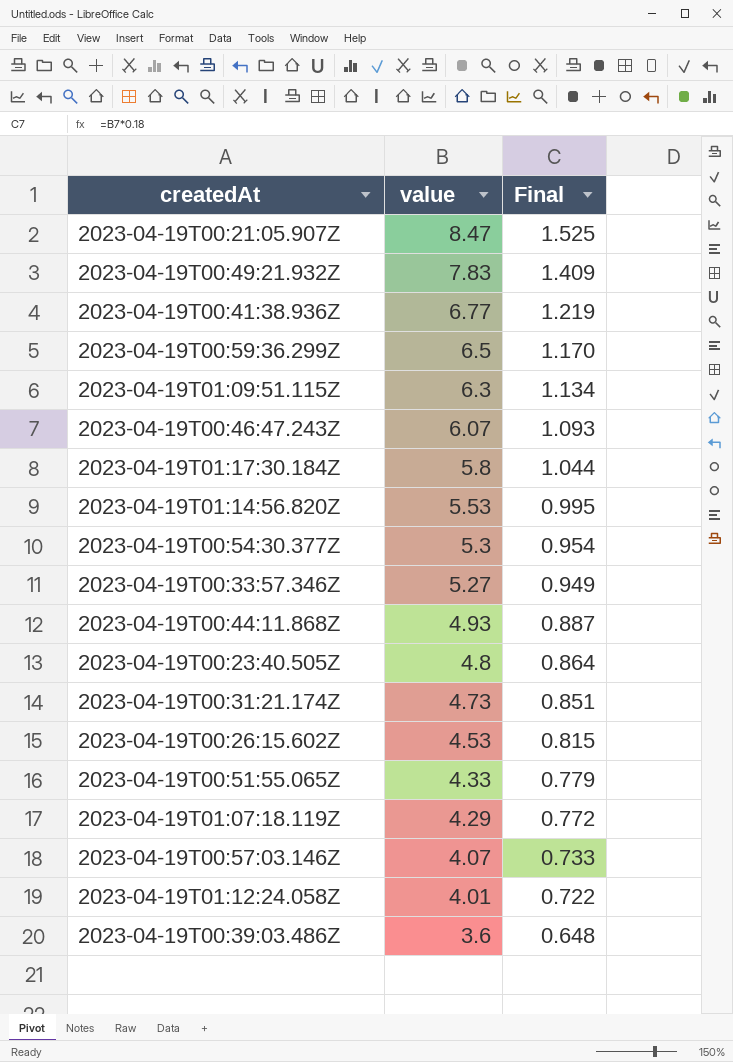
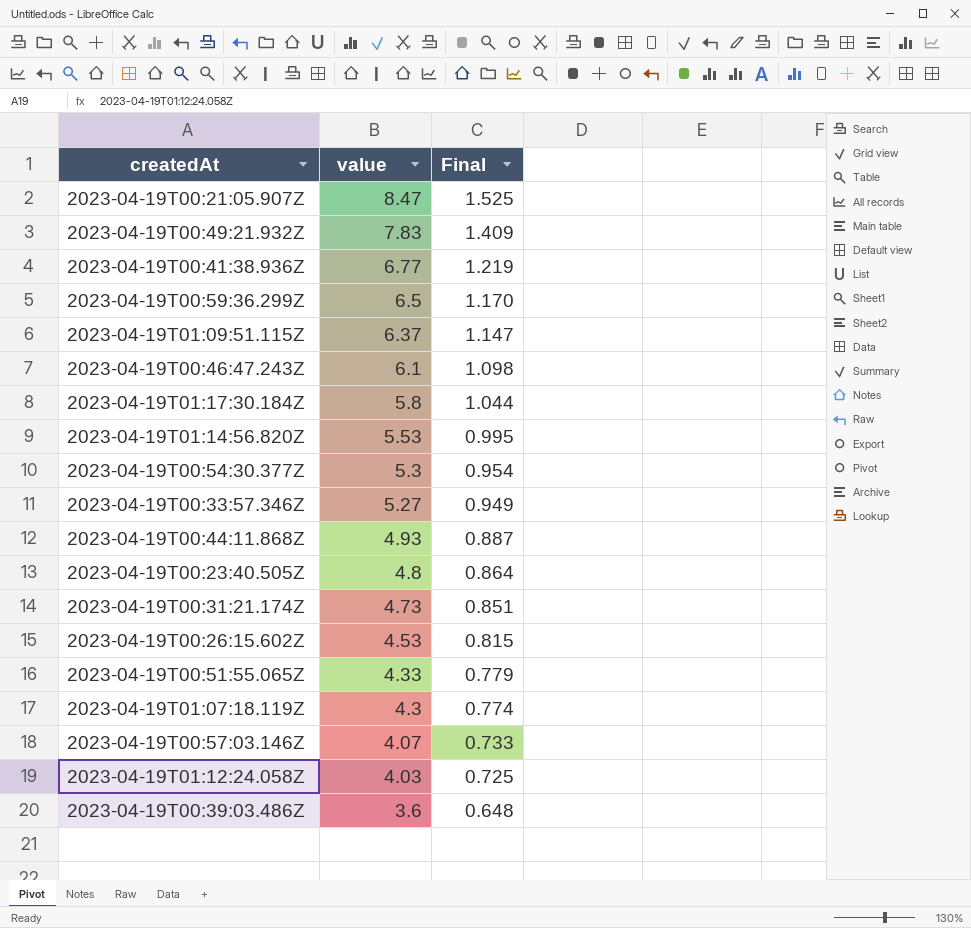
2023-04-19T01:09:51.115Z | value: 6.3 -> 6.37
2023-04-19T01:09:51.115Z | Final: 1.134 -> 1.147
2023-04-19T00:46:47.243Z | value: 6.07 -> 6.1
2023-04-19T00:46:47.243Z | Final: 1.093 -> 1.098
2023-04-19T01:07:18.119Z | value: 4.29 -> 4.3
2023-04-19T01:07:18.119Z | Final: 0.772 -> 0.774
2023-04-19T01:12:24.058Z | value: 4.01 -> 4.03
2023-04-19T01:12:24.058Z | Final: 0.722 -> 0.725

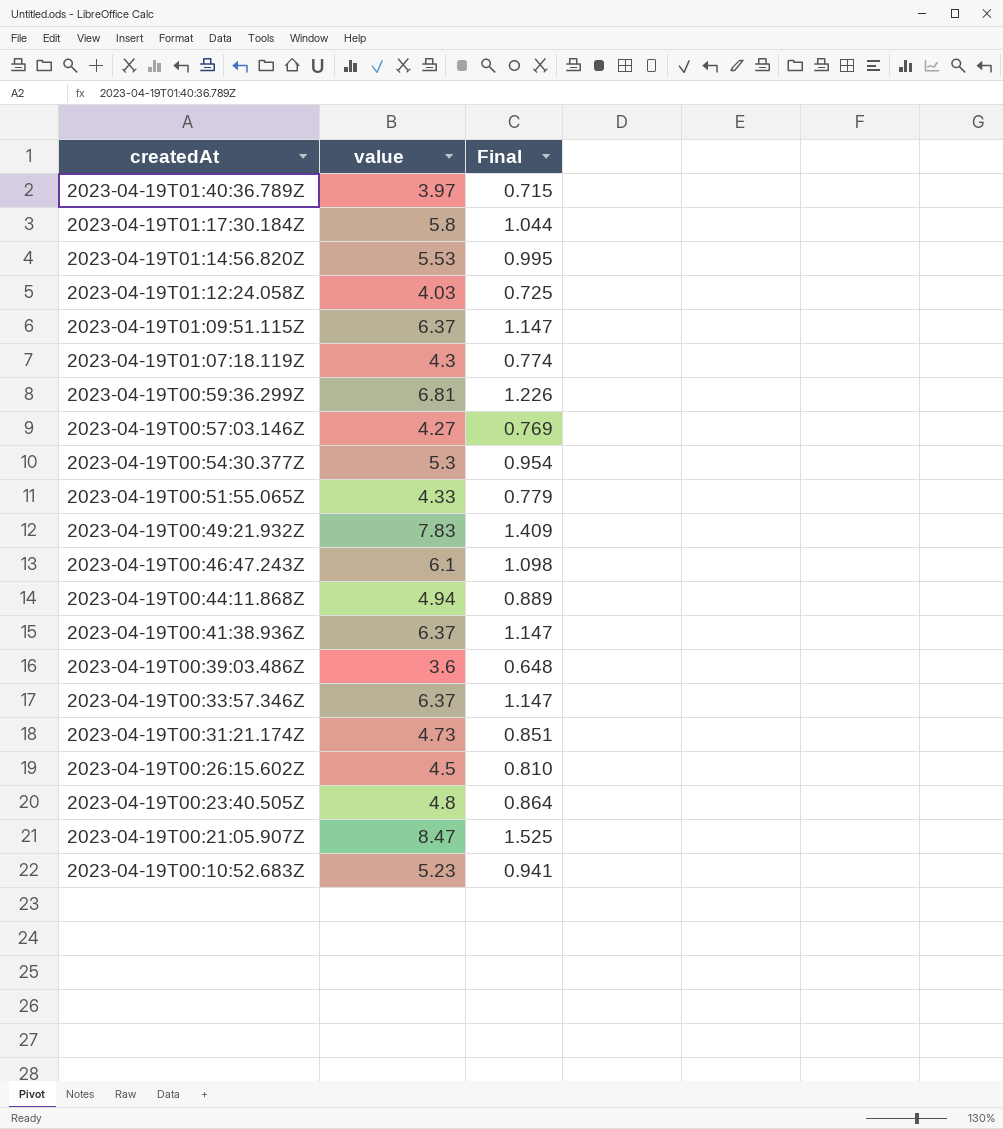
row order: value descending -> createdAt descending
row 2023-04-19T01:40:36.789Z: none -> 3.97 | 0.715
2023-04-19T00:59:36.299Z | value: 6.5 -> 6.81
2023-04-19T00:59:36.299Z | Final: 1.170 -> 1.226
2023-04-19T00:57:03.146Z | value: 4.07 -> 4.27
2023-04-19T00:57:03.146Z | Final: 0.733 -> 0.769
2023-04-19T00:44:11.868Z | value: 4.93 -> 4.94
2023-04-19T00:44:11.868Z | Final: 0.887 -> 0.889
2023-04-19T00:41:38.936Z | value: 6.77 -> 6.37
2023-04-19T00:41:38.936Z | Final: 1.219 -> 1.147
2023-04-19T00:33:57.346Z | value: 5.27 -> 6.37
2023-04-19T00:33:57.346Z | Final: 0.949 -> 1.147
2023-04-19T00:26:15.602Z | value: 4.53 -> 4.5
2023-04-19T00:26:15.602Z | Final: 0.815 -> 0.810
row 2023-04-19T00:10:52.683Z: none -> 5.23 | 0.941

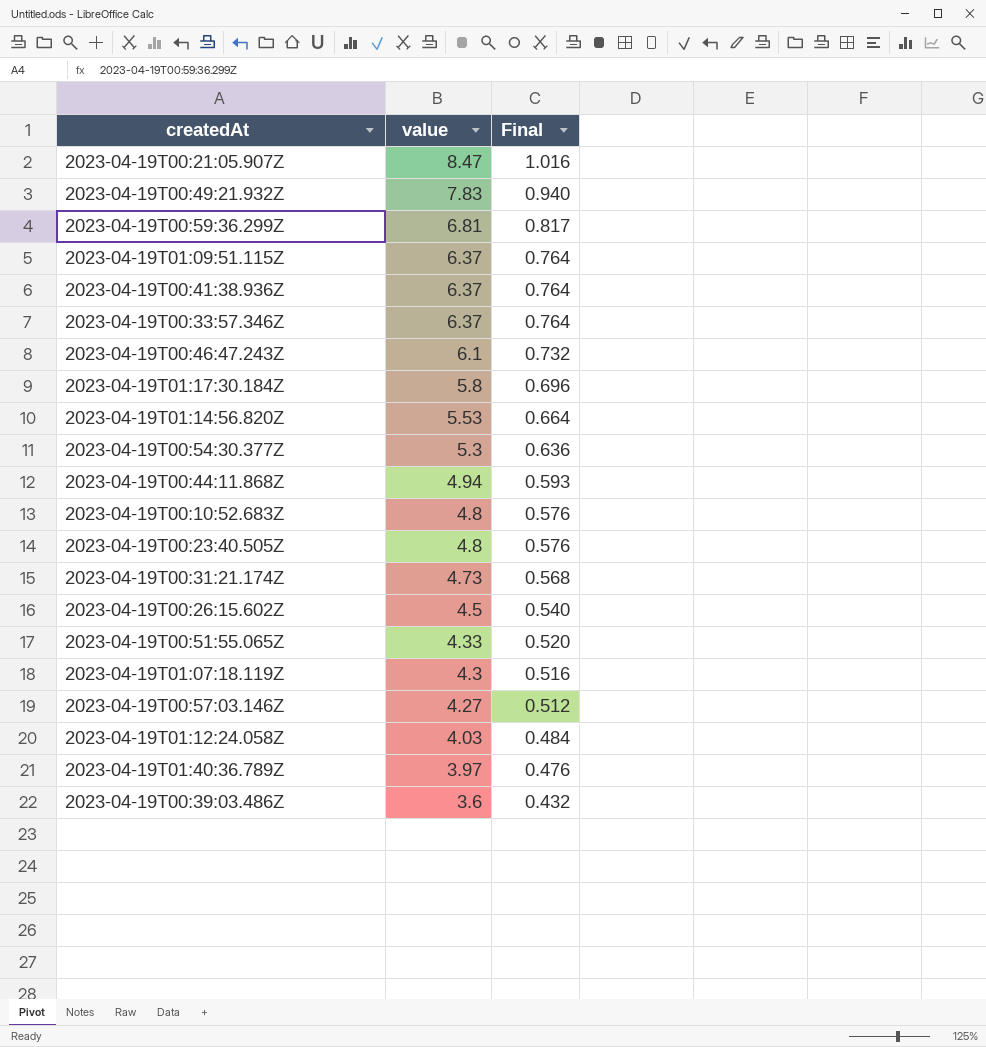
row order: createdAt descending -> value descending
column Final | formula: [value] * 0.18 -> [value] * 0.12
2023-04-19T00:10:52.683Z | value: 5.23 -> 4.8

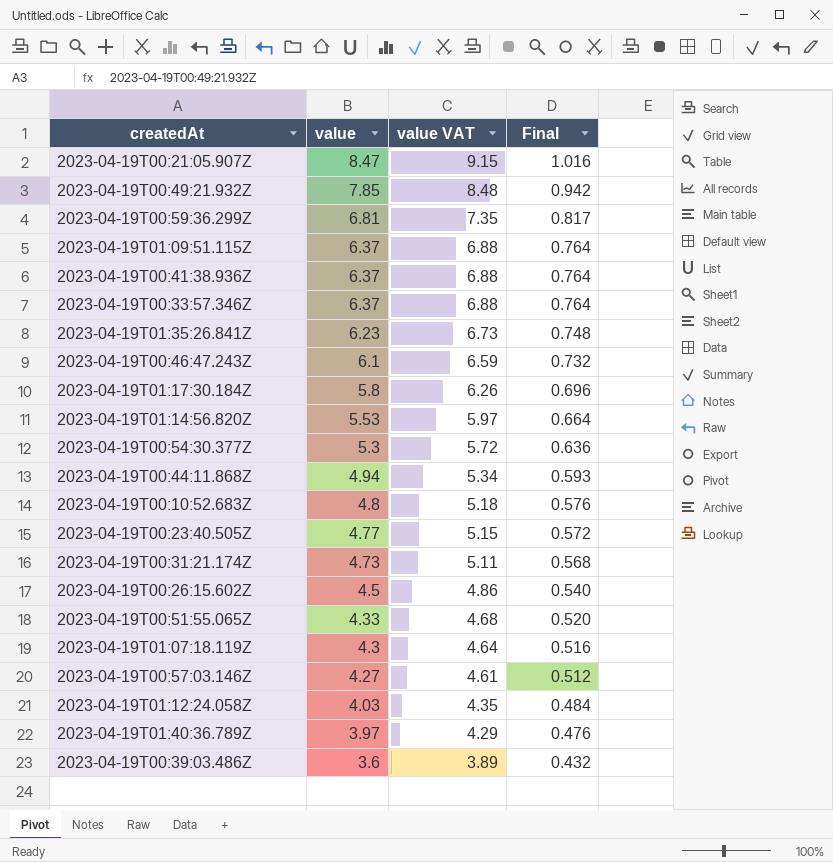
column value VAT | formula: none -> [value] * 1.08
2023-04-19T00:49:21.932Z | value: 7.83 -> 7.85
2023-04-19T00:49:21.932Z | Final: 0.940 -> 0.942
row 2023-04-19T01:35:26.841Z: none -> 6.23 | 6.73 | 0.748
2023-04-19T00:23:40.505Z | value: 4.8 -> 4.77
2023-04-19T00:23:40.505Z | Final: 0.576 -> 0.572

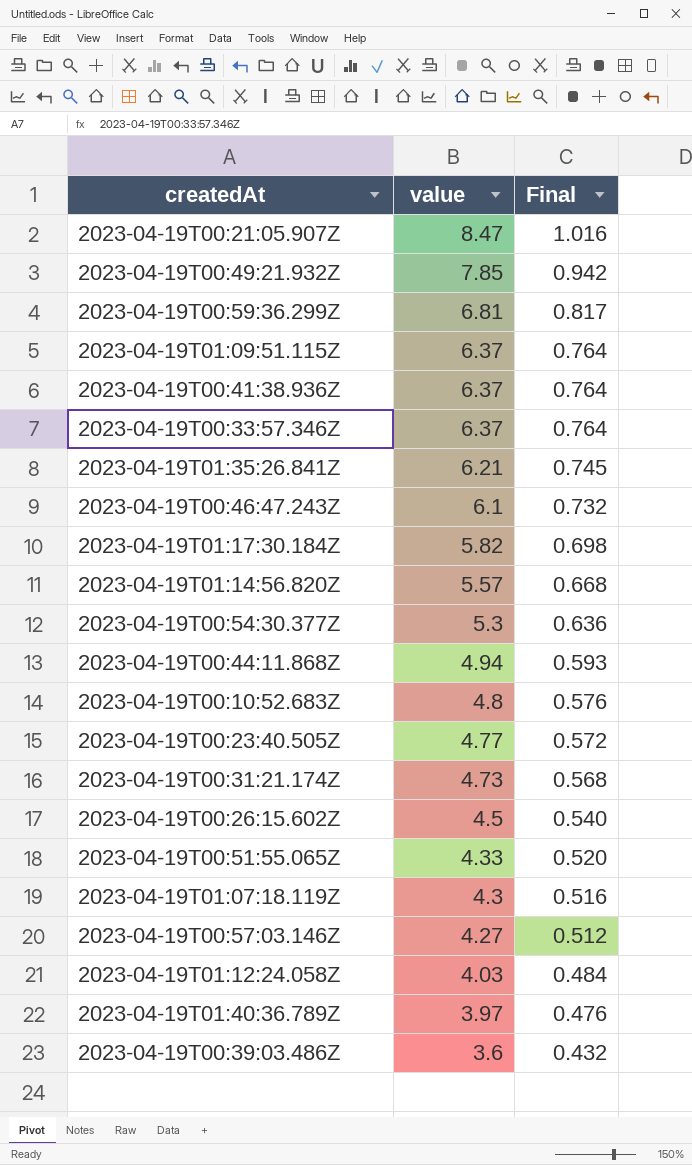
column value VAT | formula: [value] * 1.08 -> none
2023-04-19T01:35:26.841Z | value: 6.23 -> 6.21
2023-04-19T01:35:26.841Z | Final: 0.748 -> 0.745
2023-04-19T01:17:30.184Z | value: 5.8 -> 5.82
2023-04-19T01:17:30.184Z | Final: 0.696 -> 0.698
2023-04-19T01:14:56.820Z | value: 5.53 -> 5.57
2023-04-19T01:14:56.820Z | Final: 0.664 -> 0.668

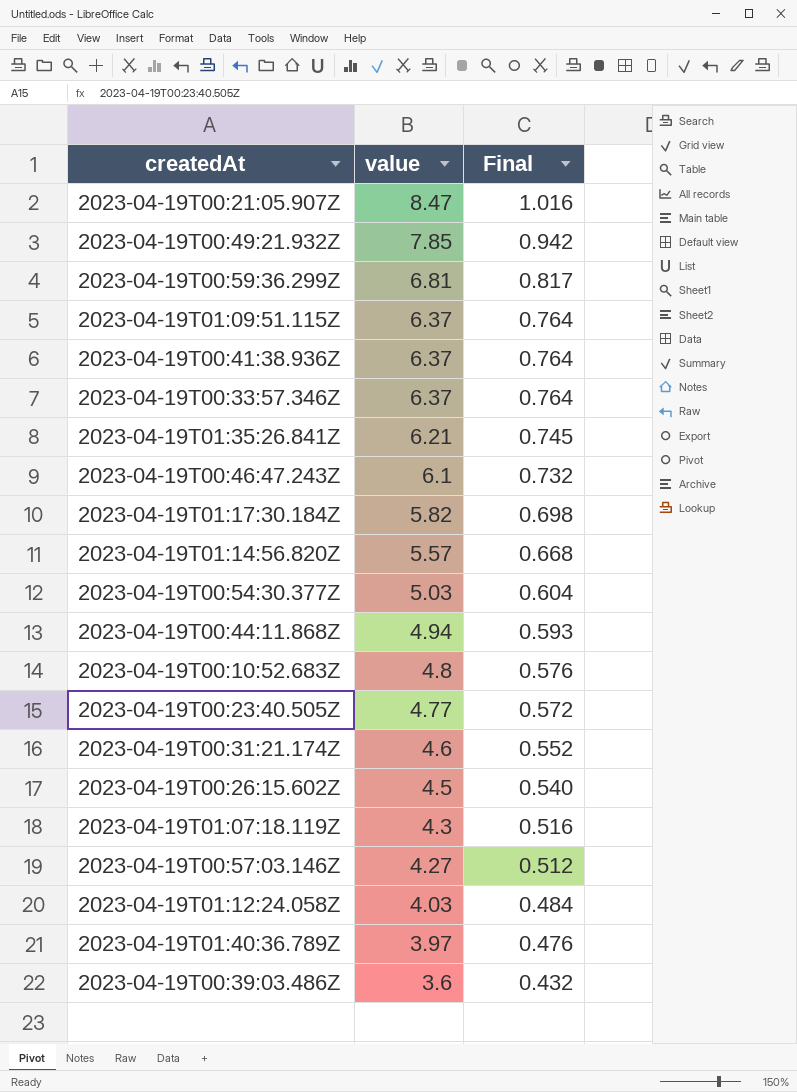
row 2023-04-19T00:51:55.065Z: 4.33 | 0.520 -> none
2023-04-19T00:54:30.377Z | value: 5.3 -> 5.03
2023-04-19T00:54:30.377Z | Final: 0.636 -> 0.604
2023-04-19T00:31:21.174Z | value: 4.73 -> 4.6
2023-04-19T00:31:21.174Z | Final: 0.568 -> 0.552

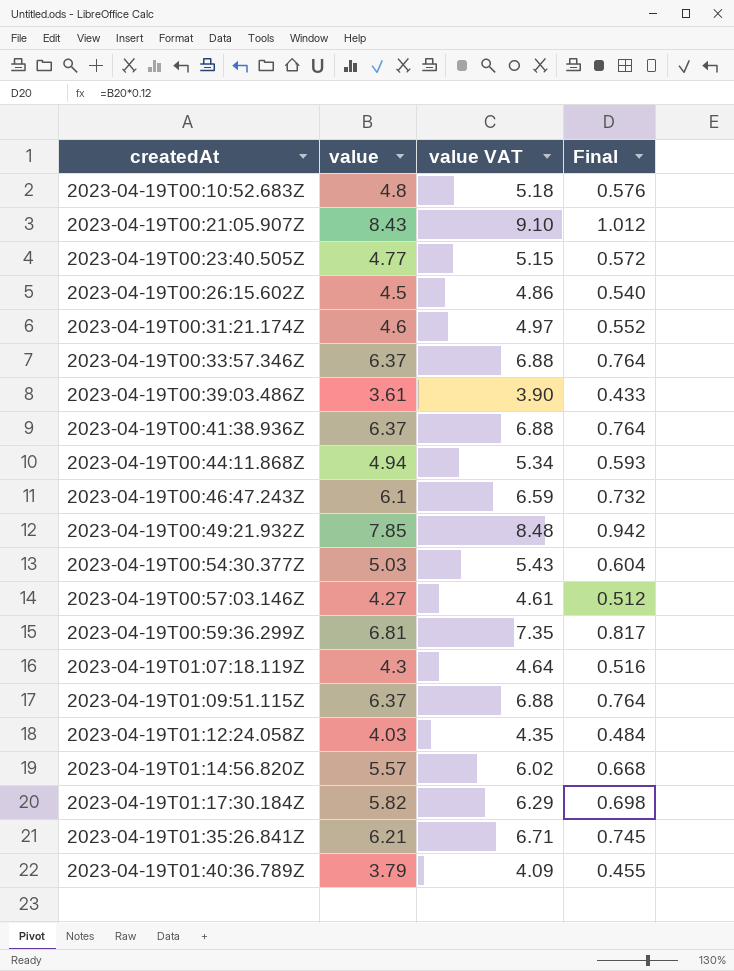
row order: value descending -> createdAt ascending
column value VAT | formula: none -> [value] * 1.08
2023-04-19T00:21:05.907Z | value: 8.47 -> 8.43
2023-04-19T00:21:05.907Z | Final: 1.016 -> 1.012
2023-04-19T00:39:03.486Z | value: 3.6 -> 3.61
2023-04-19T00:39:03.486Z | Final: 0.432 -> 0.433
2023-04-19T01:40:36.789Z | value: 3.97 -> 3.79
2023-04-19T01:40:36.789Z | Final: 0.476 -> 0.455

